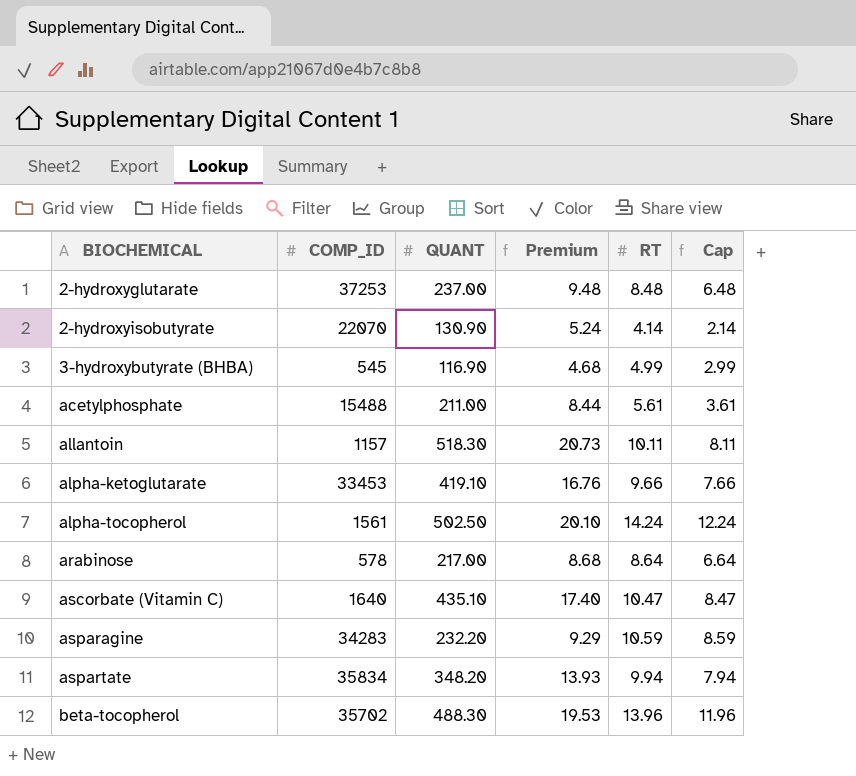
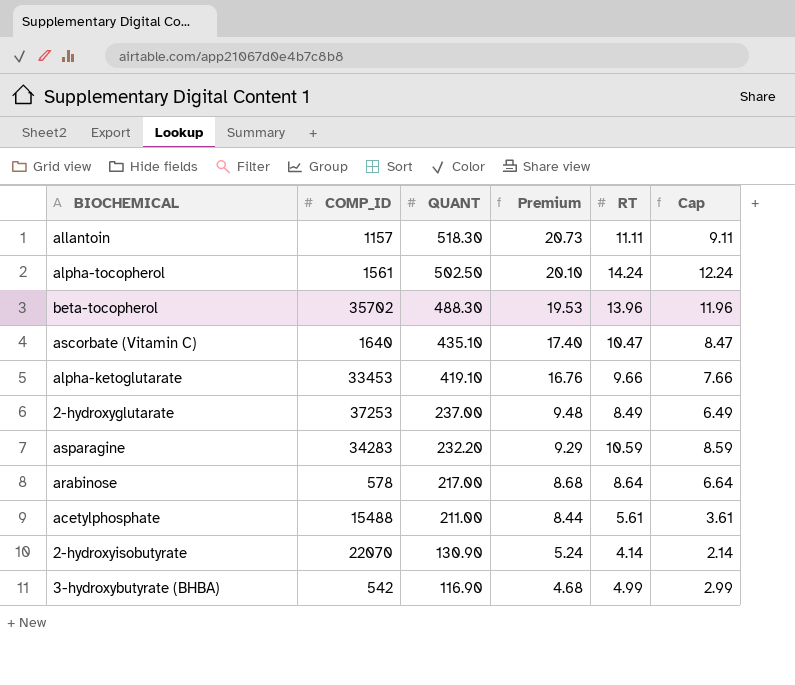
row order: BIOCHEMICAL ascending -> QUANT descending
row aspartate: 35834 | 348.20 | 13.93 | 9.94 | 7.94 -> none
allantoin | RT: 10.11 -> 11.11
allantoin | Cap: 8.11 -> 9.11
2-hydroxyglutarate | RT: 8.48 -> 8.49
2-hydroxyglutarate | Cap: 6.48 -> 6.49
3-hydroxybutyrate (BHBA) | COMP_ID: 545 -> 542

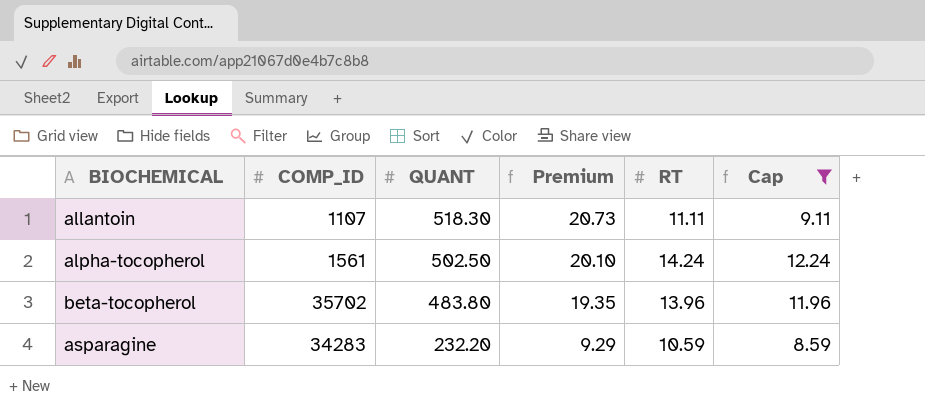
filter: none -> Cap >= 8.59
allantoin | COMP_ID: 1157 -> 1107
beta-tocopherol | QUANT: 488.30 -> 483.80
beta-tocopherol | Premium: 19.53 -> 19.35

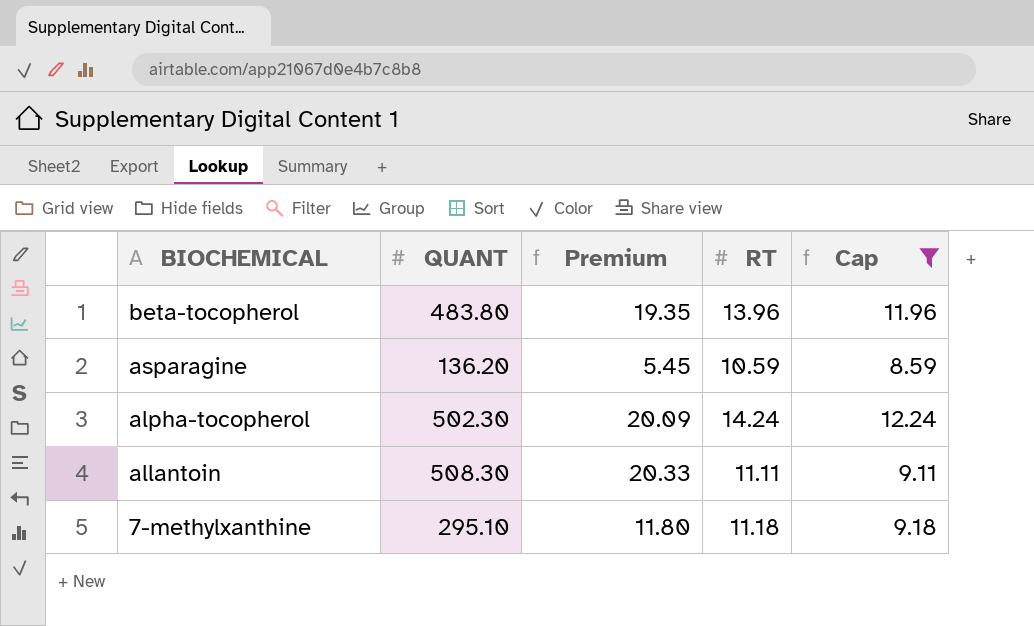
row order: QUANT descending -> BIOCHEMICAL descending
column COMP_ID | position: 2 -> none
asparagine | QUANT: 232.20 -> 136.20
asparagine | Premium: 9.29 -> 5.45
alpha-tocopherol | QUANT: 502.50 -> 502.30
alpha-tocopherol | Premium: 20.10 -> 20.09
allantoin | QUANT: 518.30 -> 508.30
allantoin | Premium: 20.73 -> 20.33
row 7-methylxanthine: none -> 295.10 | 11.80 | 11.18 | 9.18

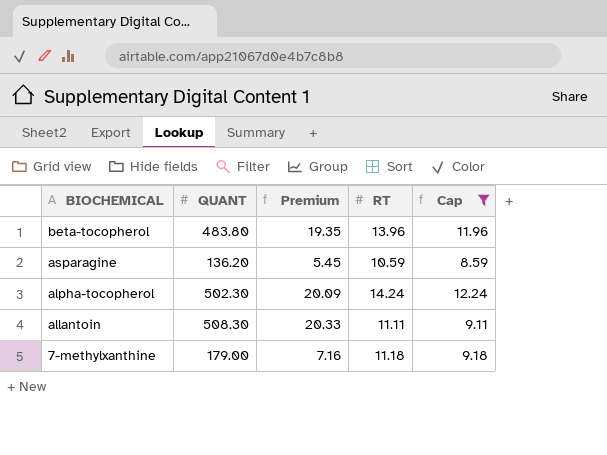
7-methylxanthine | QUANT: 295.10 -> 179.00
7-methylxanthine | Premium: 11.80 -> 7.16

